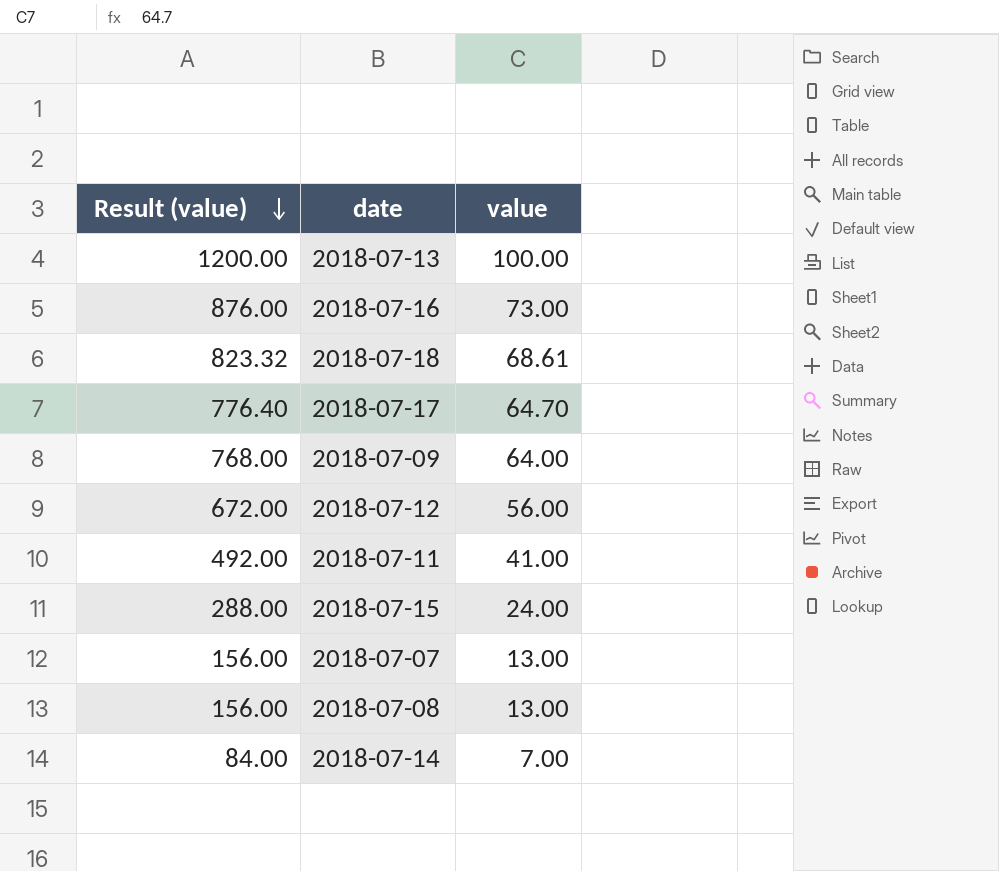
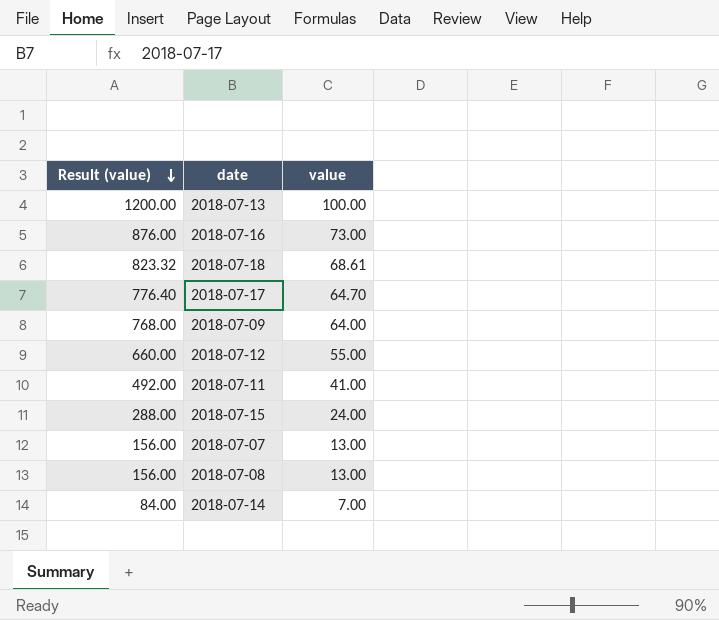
2018-07-12 | Result (value): 672.00 -> 660.00
2018-07-12 | value: 56.00 -> 55.00

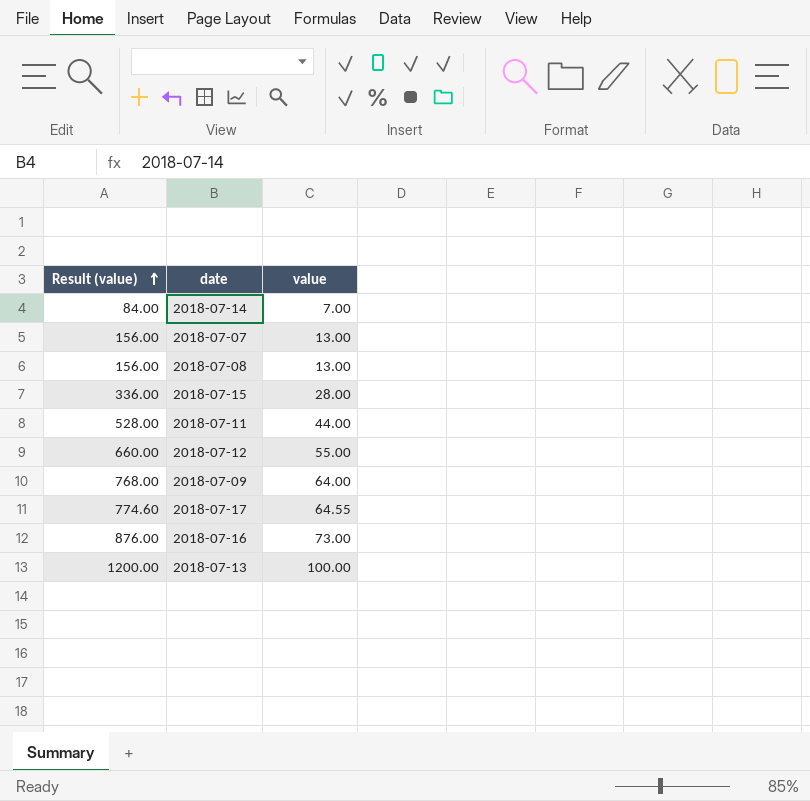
row order: Result (value) descending -> Result (value) ascending
row 2018-07-18: 823.32 | 68.61 -> none
2018-07-15 | Result (value): 288.00 -> 336.00
2018-07-15 | value: 24.00 -> 28.00
2018-07-11 | Result (value): 492.00 -> 528.00
2018-07-11 | value: 41.00 -> 44.00
2018-07-17 | Result (value): 776.40 -> 774.60
2018-07-17 | value: 64.70 -> 64.55

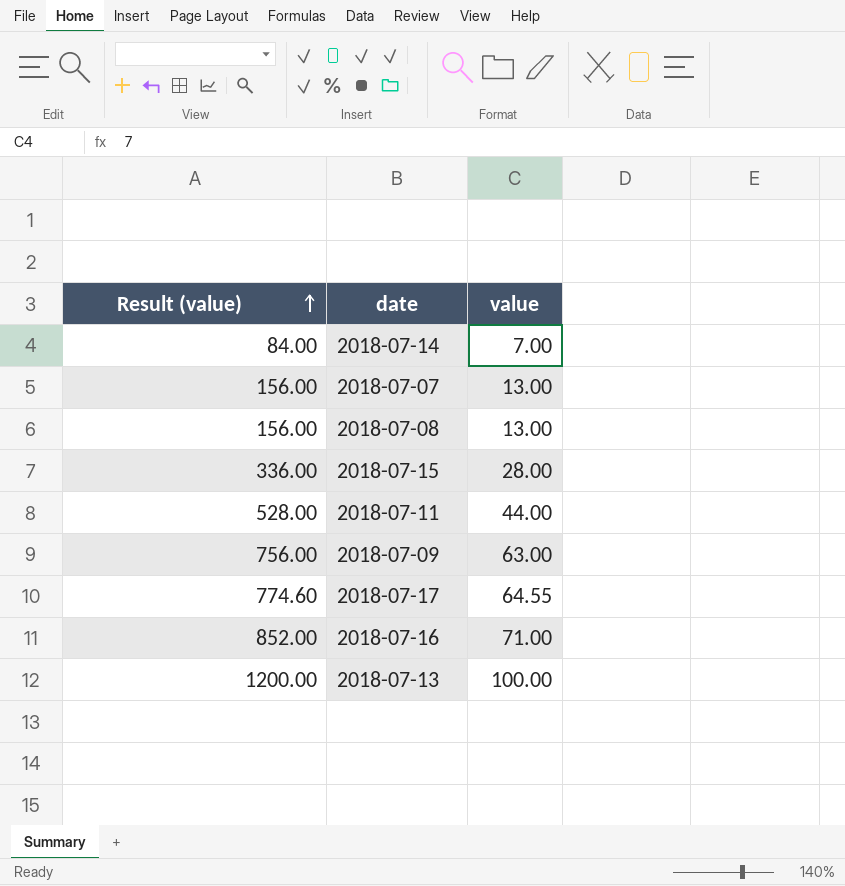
row 2018-07-12: 660.00 | 55.00 -> none
2018-07-09 | Result (value): 768.00 -> 756.00
2018-07-09 | value: 64.00 -> 63.00
2018-07-16 | Result (value): 876.00 -> 852.00
2018-07-16 | value: 73.00 -> 71.00

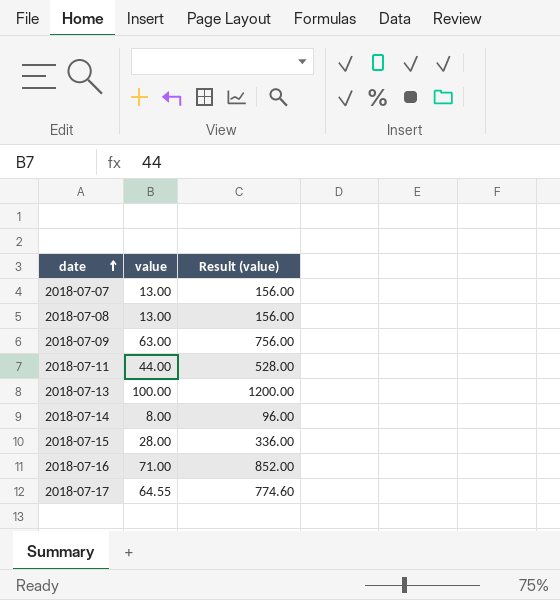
row order: Result (value) ascending -> date ascending
column Result (value) | position: 1 -> 3
2018-07-14 | value: 7.00 -> 8.00
2018-07-14 | Result (value): 84.00 -> 96.00

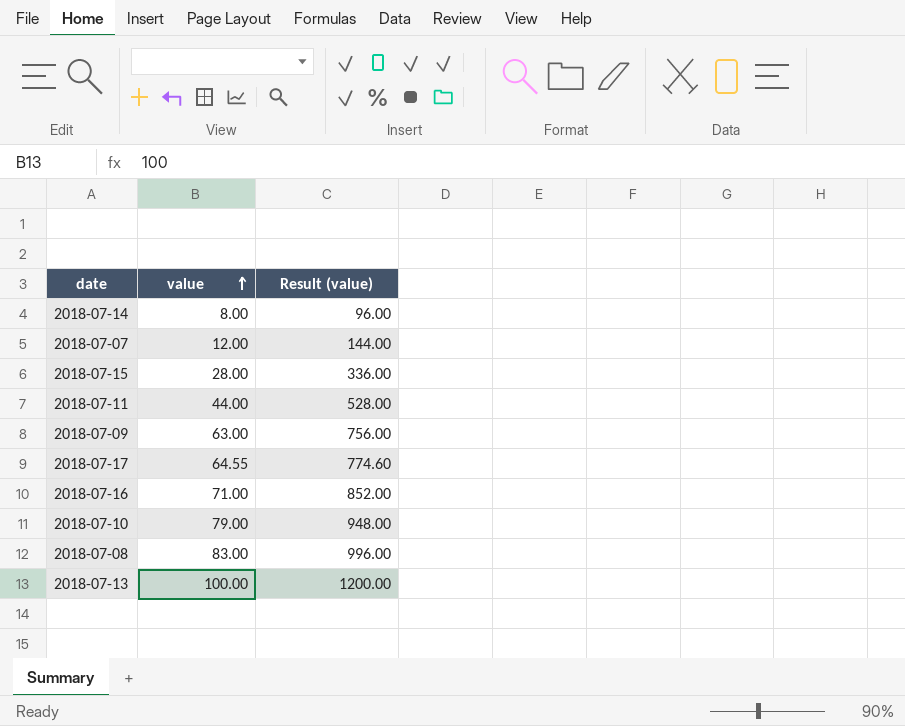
row order: date ascending -> value ascending
2018-07-07 | value: 13.00 -> 12.00
2018-07-07 | Result (value): 156.00 -> 144.00
row 2018-07-10: none -> 79.00 | 948.00
2018-07-08 | value: 13.00 -> 83.00
2018-07-08 | Result (value): 156.00 -> 996.00

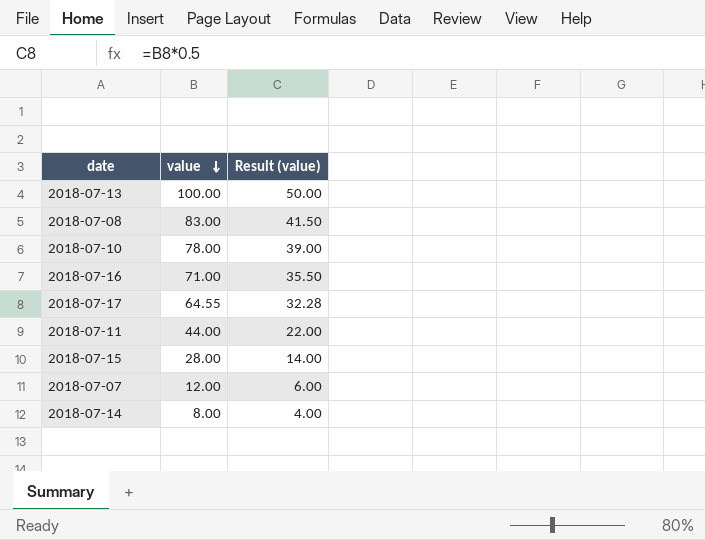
row order: value ascending -> value descending
column Result (value) | formula: [value] * 12 -> [value] * 0.5
row 2018-07-09: 63.00 | 756.00 -> none
2018-07-10 | value: 79.00 -> 78.00

